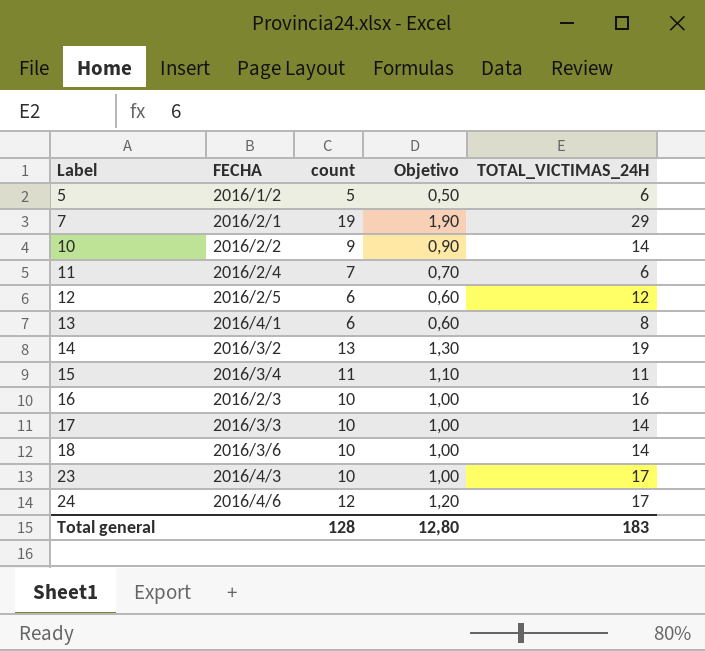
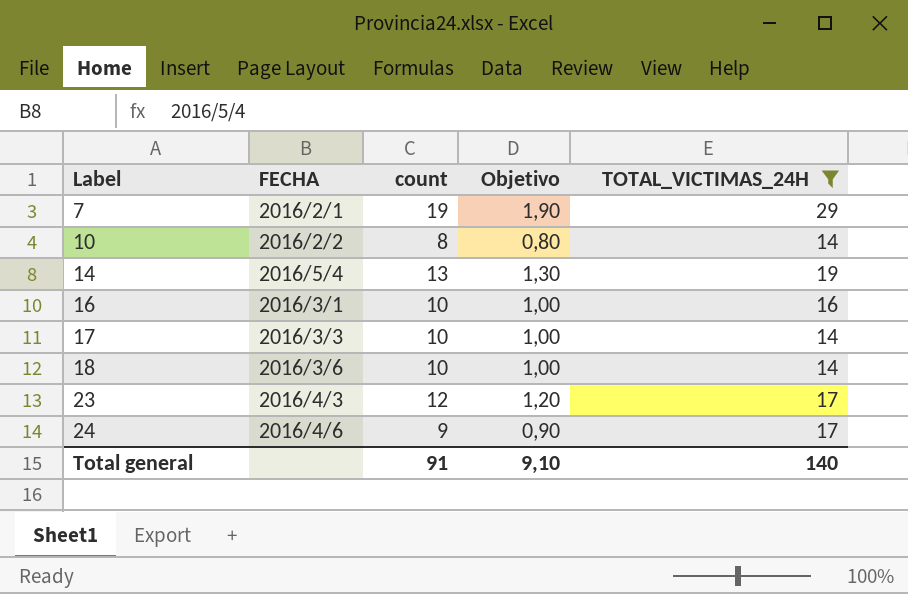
filter: none -> TOTAL_VICTIMAS_24H >= 14
10 | count: 9 -> 8
10 | Objetivo: 0,90 -> 0,80
14 | FECHA: 2016/3/2 -> 2016/5/4
16 | FECHA: 2016/2/3 -> 2016/3/1
23 | count: 10 -> 12
23 | Objetivo: 1,00 -> 1,20
24 | count: 12 -> 9
24 | Objetivo: 1,20 -> 0,90
Total general | count: 128 -> 91
Total general | Objetivo: 12,80 -> 9,10
Total general | TOTAL_VICTIMAS_24H: 183 -> 140

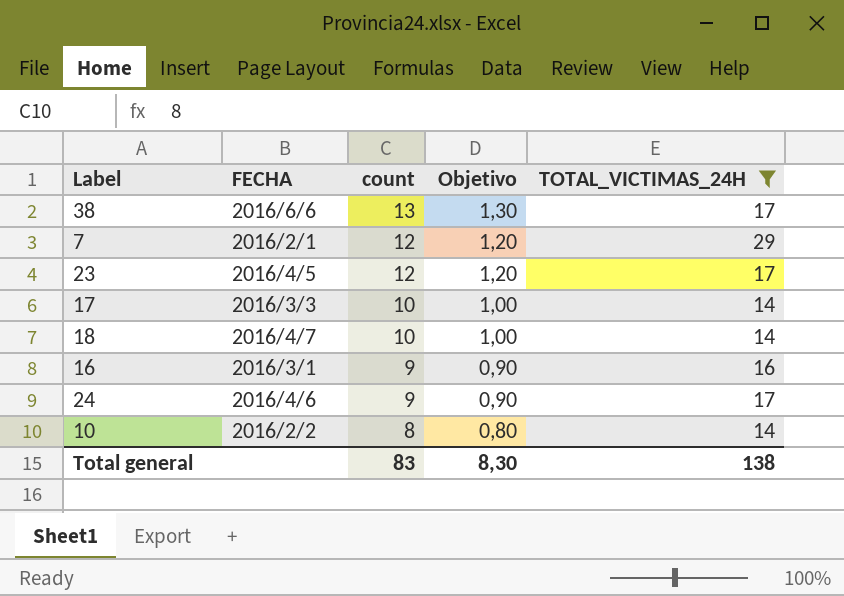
row order: Label ascending -> count descending
row 14: 2016/5/4 | 13 | 1,30 | 19 -> none
row 38: none -> 2016/6/6 | 13 | 1,30 | 17
7 | count: 19 -> 12
7 | Objetivo: 1,90 -> 1,20
23 | FECHA: 2016/4/3 -> 2016/4/5
18 | FECHA: 2016/3/6 -> 2016/4/7
16 | count: 10 -> 9
16 | Objetivo: 1,00 -> 0,90
Total general | count: 91 -> 83
Total general | Objetivo: 9,10 -> 8,30
Total general | TOTAL_VICTIMAS_24H: 140 -> 138

